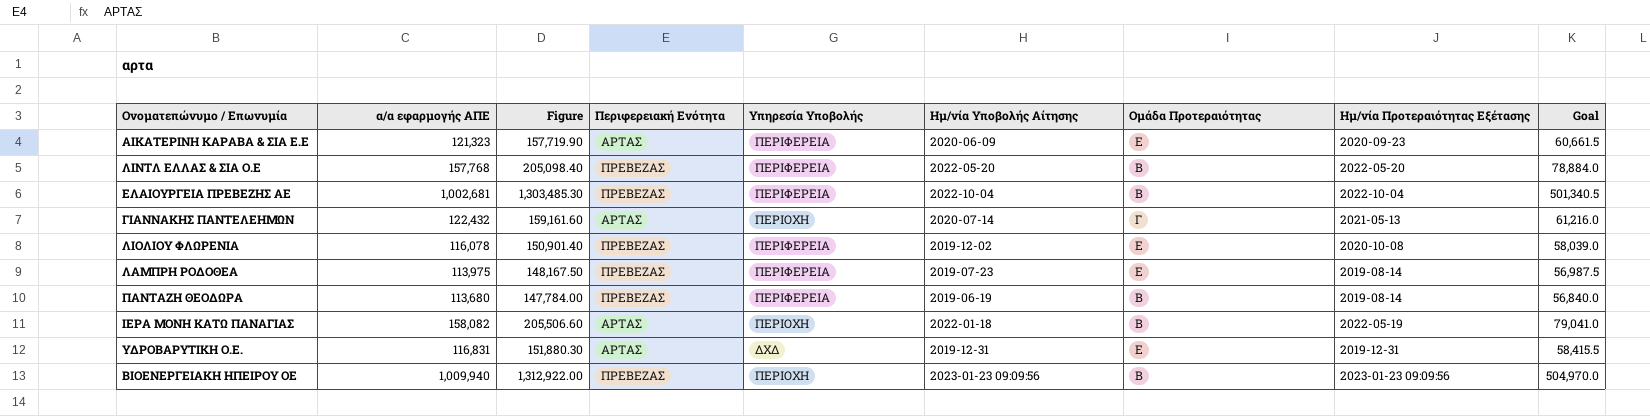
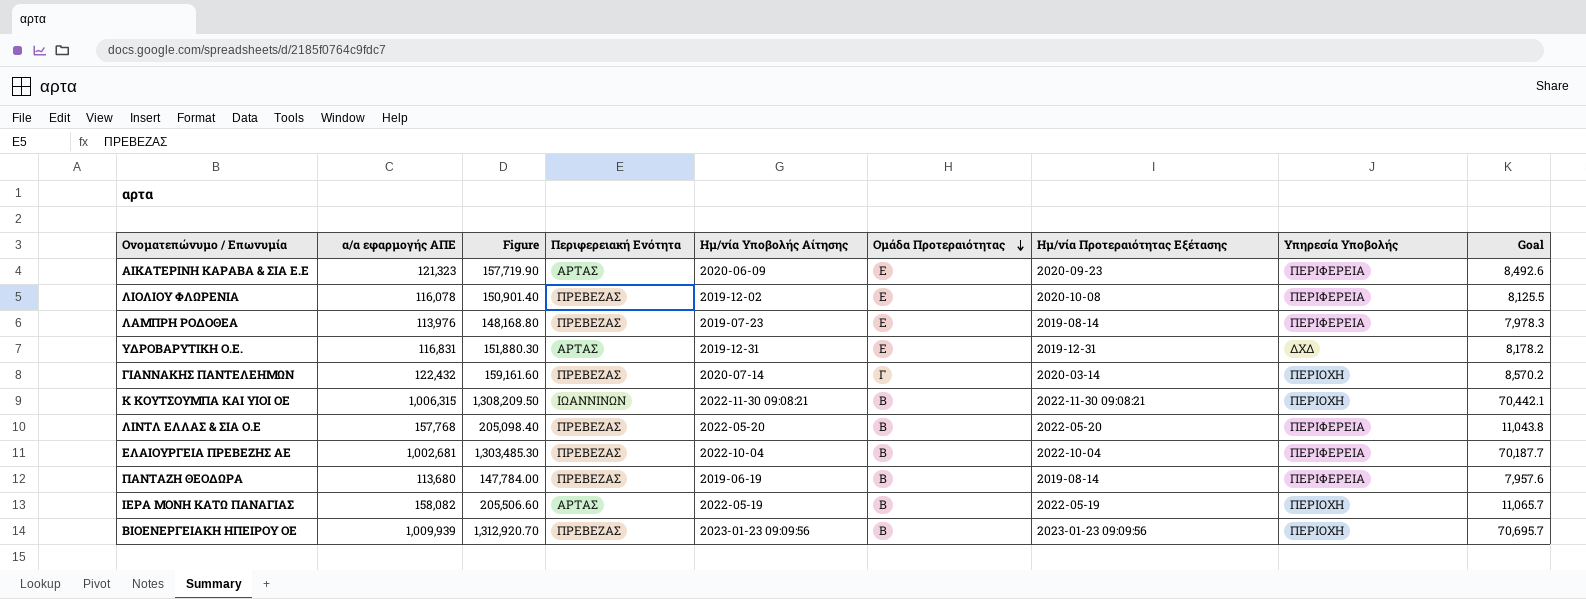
row order: none -> Ομάδα Προτεραιότητας descending
column Υπηρεσία Υποβολής | position: 5 -> 8
column Goal | formula: [α/α εφαρμογής ΑΠΕ] * 0.5 -> [α/α εφαρμογής ΑΠΕ] * 0.07
ΛΑΜΠΡΗ ΡΟΔΟΘΕΑ | α/α εφαρμογής ΑΠΕ: 113,975 -> 113,976
ΛΑΜΠΡΗ ΡΟΔΟΘΕΑ | Figure: 148,167.50 -> 148,168.80
ΓΙΑΝΝΑΚΗΣ ΠΑΝΤΕΛΕΗΜΩΝ | Περιφερειακή Ενότητα: ΑΡΤΑΣ -> ΠΡΕΒΕΖΑΣ
ΓΙΑΝΝΑΚΗΣ ΠΑΝΤΕΛΕΗΜΩΝ | Ημ/νία Προτεραιότητας Εξέτασης: 2021-05-13 -> 2020-03-14
row Κ ΚΟΥΤΣΟΥΜΠΑ ΚΑΙ ΥΙΟΙ ΟΕ: none -> 1,006,315 | 1,308,209.50 | ΙΩΑΝΝΙΝΩΝ | 2022-11-30 09:08:21 | Β | 2022-11-30 09:08:21 | ΠΕΡΙΟΧΗ | 70,442.1
ΙΕΡΑ ΜΟΝΗ ΚΑΤΩ ΠΑΝΑΓΙΑΣ | Ημ/νία Υποβολής Αίτησης: 2022-01-18 -> 2022-05-19
ΒΙΟΕΝΕΡΓΕΙΑΚΗ ΗΠΕΙΡΟΥ ΟΕ | α/α εφαρμογής ΑΠΕ: 1,009,940 -> 1,009,939
ΒΙΟΕΝΕΡΓΕΙΑΚΗ ΗΠΕΙΡΟΥ ΟΕ | Figure: 1,312,922.00 -> 1,312,920.70

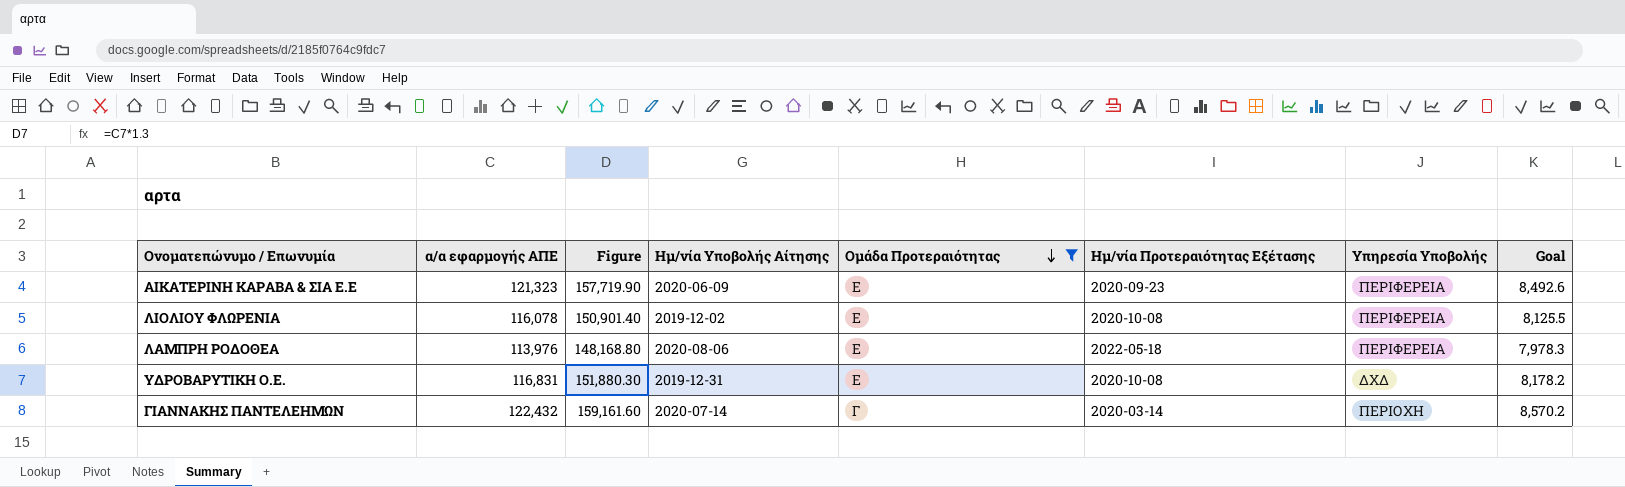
filter: none -> Ομάδα Προτεραιότητας != Β
column Περιφερειακή Ενότητα | position: 4 -> none
ΛΑΜΠΡΗ ΡΟΔΟΘΕΑ | Ημ/νία Υποβολής Αίτησης: 2019-07-23 -> 2020-08-06
ΛΑΜΠΡΗ ΡΟΔΟΘΕΑ | Ημ/νία Προτεραιότητας Εξέτασης: 2019-08-14 -> 2022-05-18
ΥΔΡΟΒΑΡΥΤΙΚΗ Ο.Ε. | Ημ/νία Προτεραιότητας Εξέτασης: 2019-12-31 -> 2020-10-08

